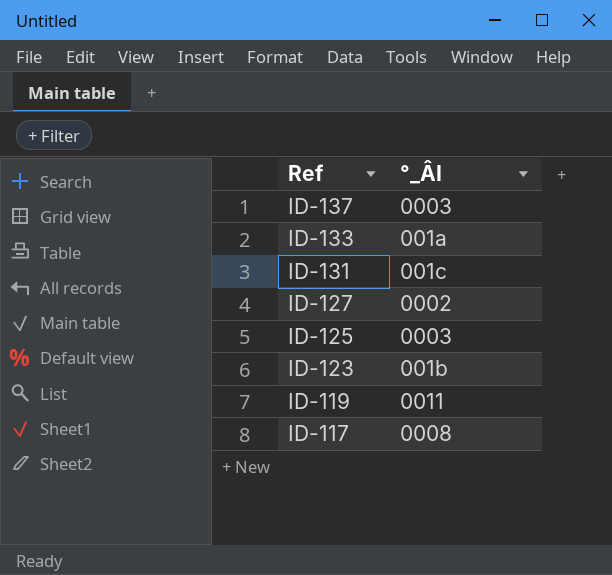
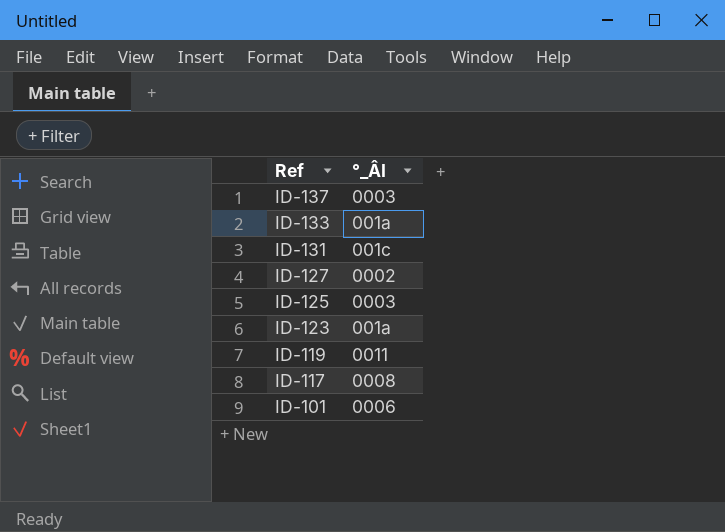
ID-123 | °_ÂI: 001b -> 001a
row ID-101: none -> 0006

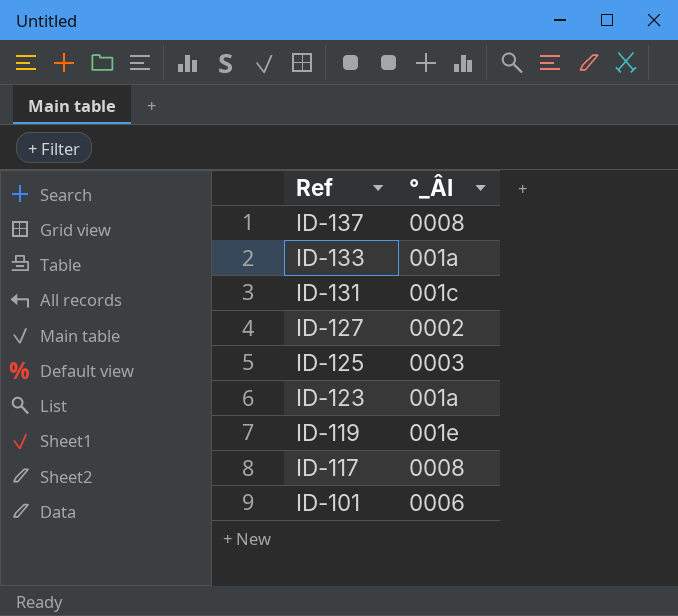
ID-137 | °_ÂI: 0003 -> 0008
ID-119 | °_ÂI: 0011 -> 001e

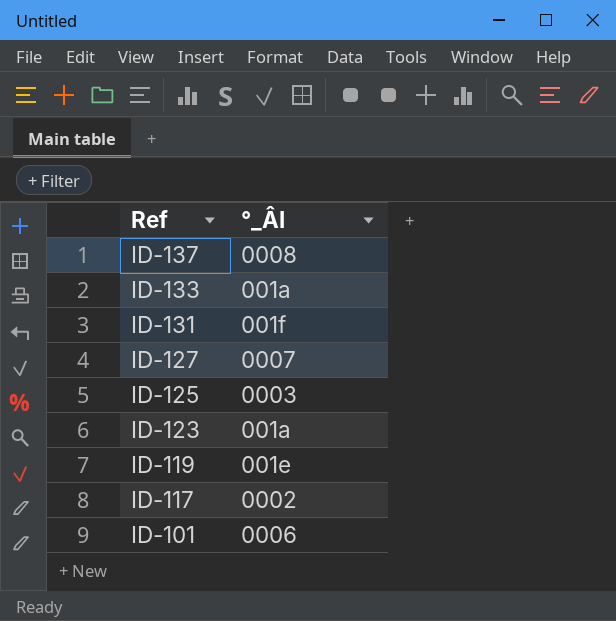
ID-131 | °_ÂI: 001c -> 001f
ID-127 | °_ÂI: 0002 -> 0007
ID-117 | °_ÂI: 0008 -> 0002

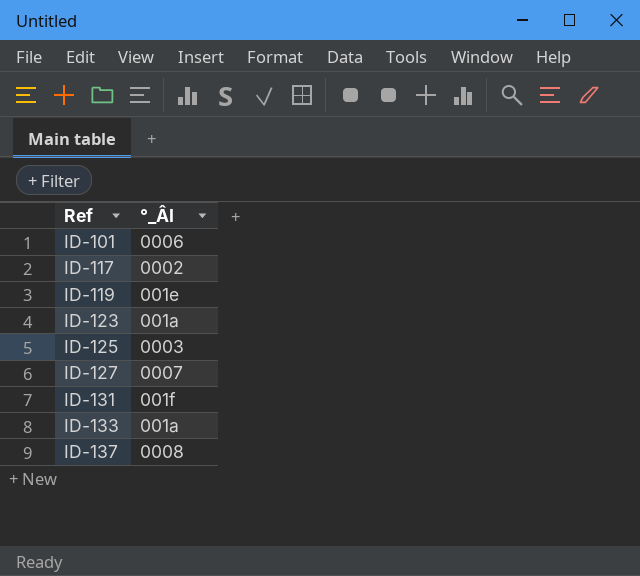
row order: Ref descending -> Ref ascending

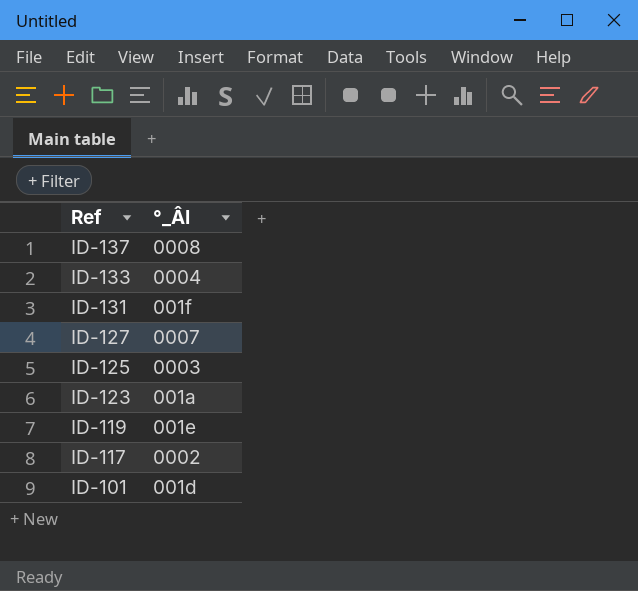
row order: Ref ascending -> Ref descending
ID-133 | °_ÂI: 001a -> 0004
ID-101 | °_ÂI: 0006 -> 001d

